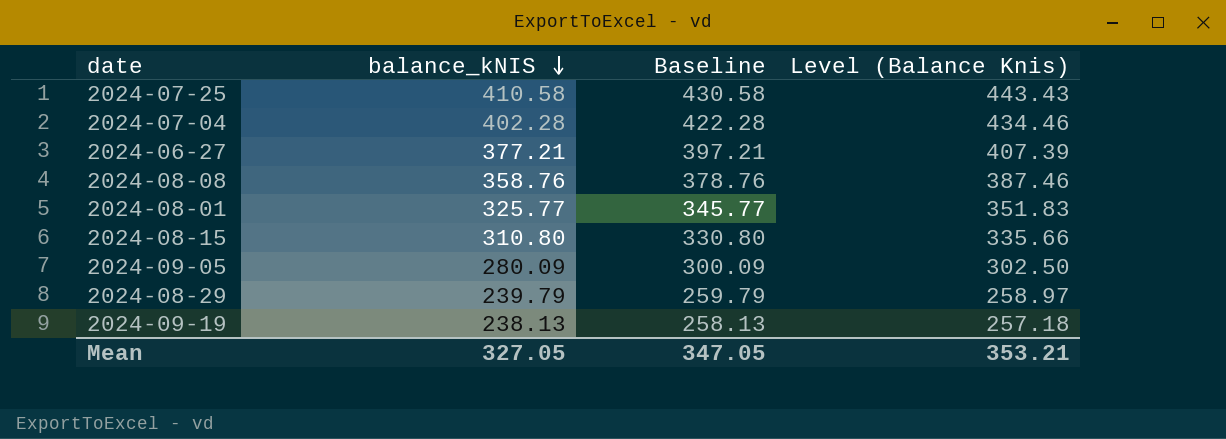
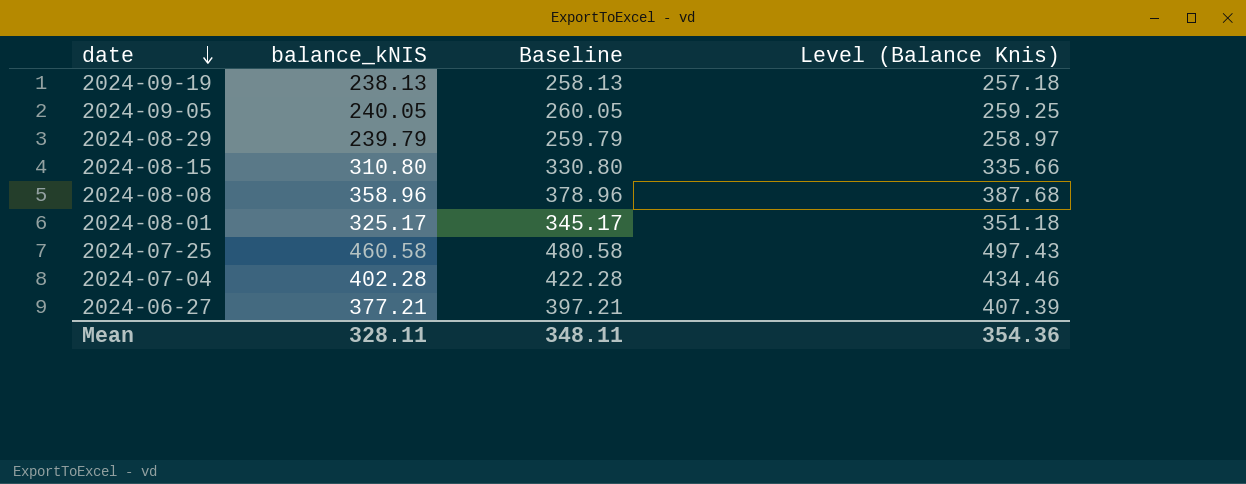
row order: balance_kNIS descending -> date descending
2024-09-05 | balance_kNIS: 280.09 -> 240.05
2024-09-05 | Baseline: 300.09 -> 260.05
2024-09-05 | Level (Balance Knis): 302.50 -> 259.25
2024-08-08 | balance_kNIS: 358.76 -> 358.96
2024-08-08 | Baseline: 378.76 -> 378.96
2024-08-08 | Level (Balance Knis): 387.46 -> 387.68
2024-08-01 | balance_kNIS: 325.77 -> 325.17
2024-08-01 | Baseline: 345.77 -> 345.17
2024-08-01 | Level (Balance Knis): 351.83 -> 351.18
2024-07-25 | balance_kNIS: 410.58 -> 460.58
2024-07-25 | Baseline: 430.58 -> 480.58
2024-07-25 | Level (Balance Knis): 443.43 -> 497.43
Mean | balance_kNIS: 327.05 -> 328.11
Mean | Baseline: 347.05 -> 348.11
Mean | Level (Balance Knis): 353.21 -> 354.36

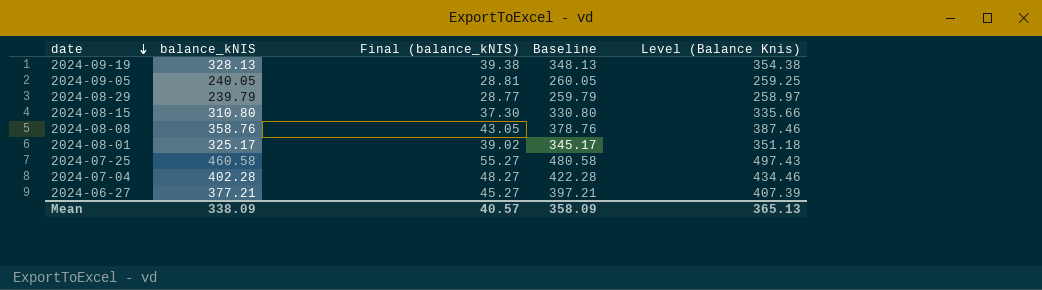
column Final (balance_kNIS) | formula: none -> [balance_kNIS] * 0.12
2024-09-19 | balance_kNIS: 238.13 -> 328.13
2024-09-19 | Baseline: 258.13 -> 348.13
2024-09-19 | Level (Balance Knis): 257.18 -> 354.38
2024-08-08 | balance_kNIS: 358.96 -> 358.76
2024-08-08 | Baseline: 378.96 -> 378.76
2024-08-08 | Level (Balance Knis): 387.68 -> 387.46
Mean | balance_kNIS: 328.11 -> 338.09
Mean | Baseline: 348.11 -> 358.09
Mean | Level (Balance Knis): 354.36 -> 365.13

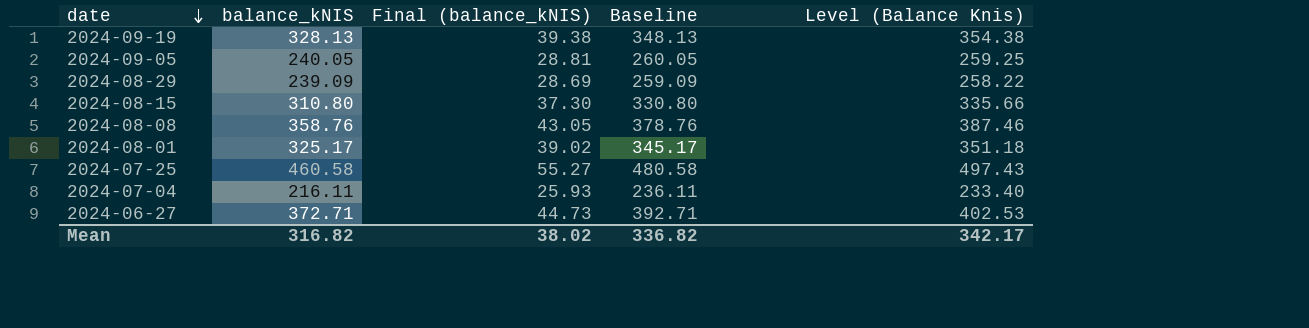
2024-08-29 | balance_kNIS: 239.79 -> 239.09
2024-08-29 | Final (balance_kNIS): 28.77 -> 28.69
2024-08-29 | Baseline: 259.79 -> 259.09
2024-08-29 | Level (Balance Knis): 258.97 -> 258.22
2024-07-04 | balance_kNIS: 402.28 -> 216.11
2024-07-04 | Final (balance_kNIS): 48.27 -> 25.93
2024-07-04 | Baseline: 422.28 -> 236.11
2024-07-04 | Level (Balance Knis): 434.46 -> 233.40
2024-06-27 | balance_kNIS: 377.21 -> 372.71
2024-06-27 | Final (balance_kNIS): 45.27 -> 44.73
2024-06-27 | Baseline: 397.21 -> 392.71
2024-06-27 | Level (Balance Knis): 407.39 -> 402.53
Mean | balance_kNIS: 338.09 -> 316.82
Mean | Final (balance_kNIS): 40.57 -> 38.02
Mean | Baseline: 358.09 -> 336.82
Mean | Level (Balance Knis): 365.13 -> 342.17

